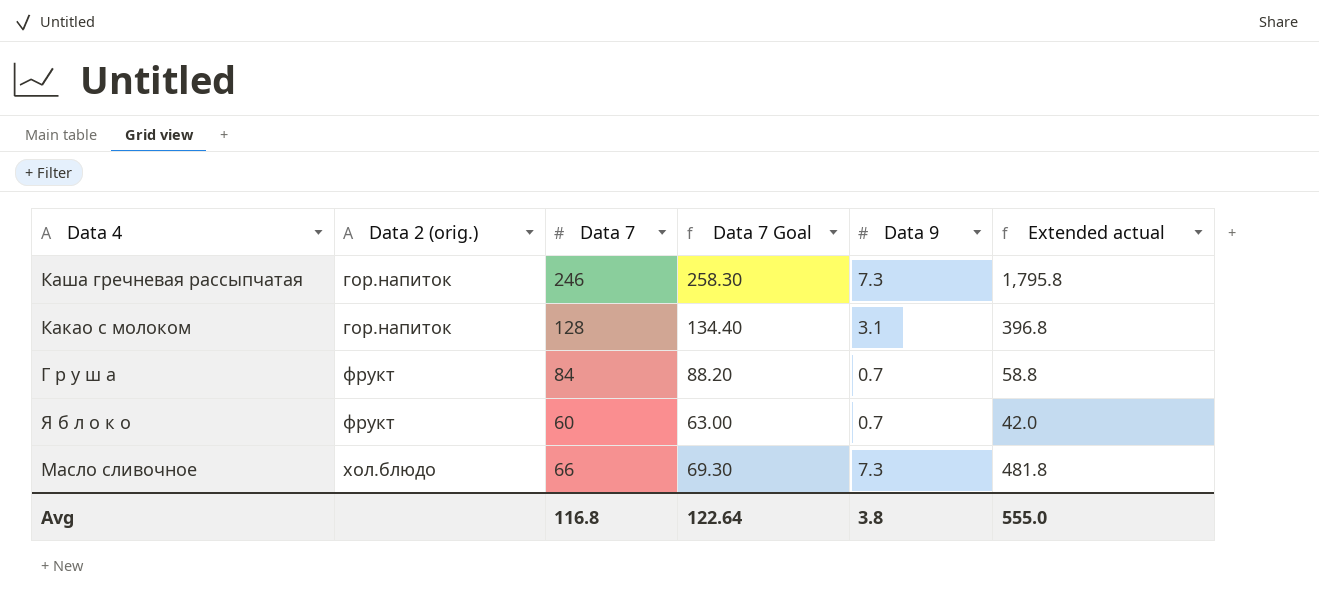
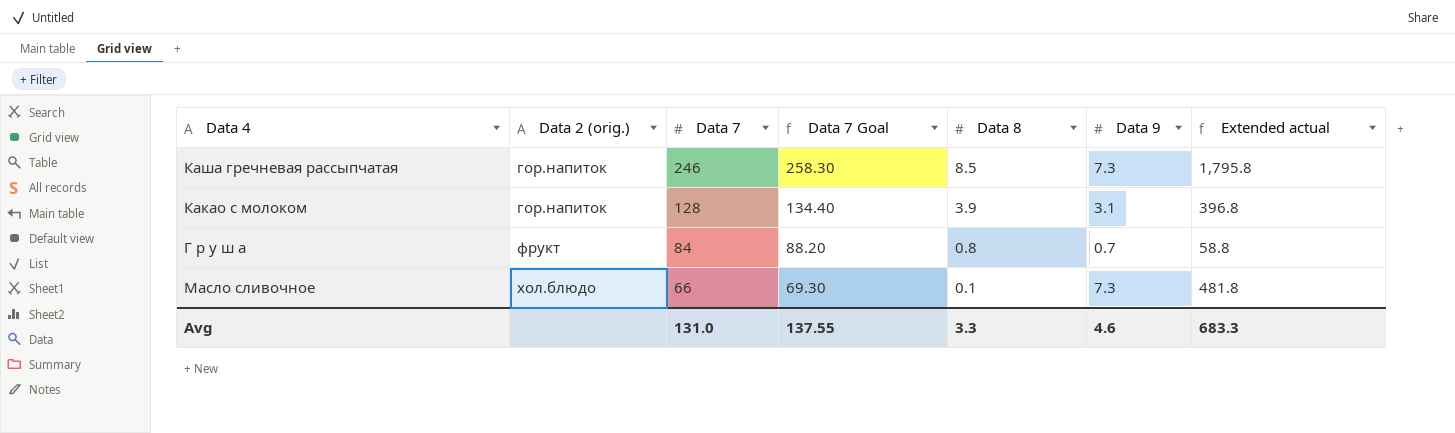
column Data 8 | position: none -> 5
row Я б л о к о: фрукт | 60 | 63.00 | 0.7 | 42.0 -> none
Avg | Data 7: 116.8 -> 131.0
Avg | Data 7 Goal: 122.64 -> 137.55
Avg | Data 9: 3.8 -> 4.6
Avg | Extended actual: 555.0 -> 683.3

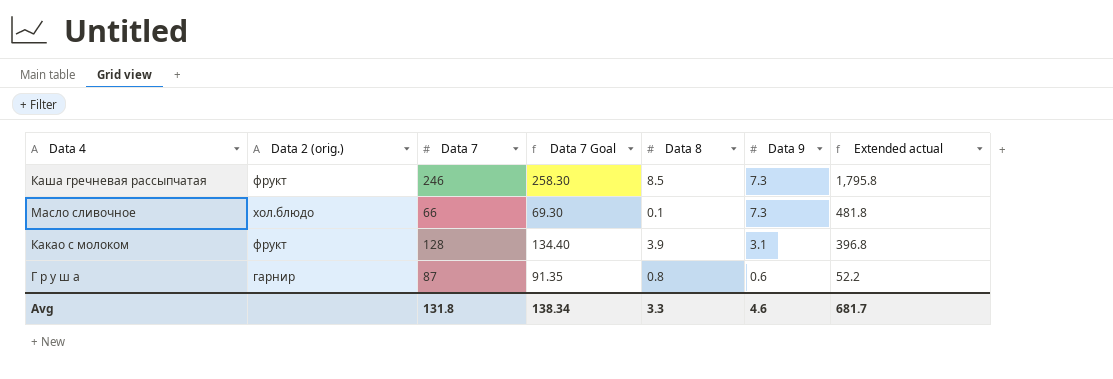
row order: Data 2 (orig.) ascending -> Data 9 descending
Каша гречневая рассыпчатая | Data 2 (orig.): гор.напиток -> фрукт
Какао с молоком | Data 2 (orig.): гор.напиток -> фрукт
Г р у ш а | Data 2 (orig.): фрукт -> гарнир
Г р у ш а | Data 7: 84 -> 87
Г р у ш а | Data 7 Goal: 88.20 -> 91.35
Г р у ш а | Data 9: 0.7 -> 0.6
Г р у ш а | Extended actual: 58.8 -> 52.2
Avg | Data 7: 131.0 -> 131.8
Avg | Data 7 Goal: 137.55 -> 138.34
Avg | Extended actual: 683.3 -> 681.7

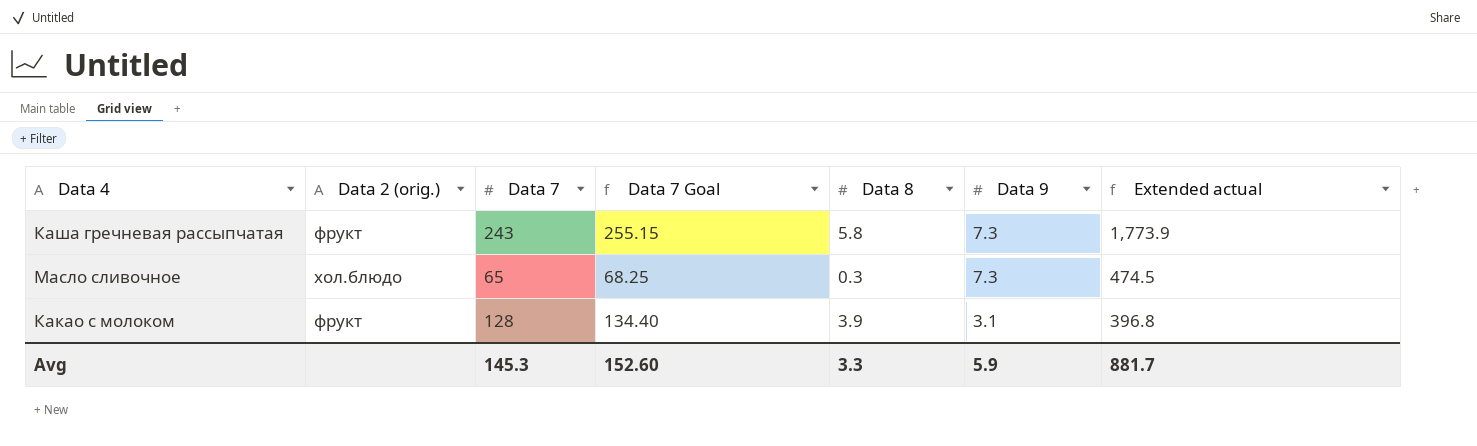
row Г р у ш а: гарнир | 87 | 91.35 | 0.8 | 0.6 | 52.2 -> none
Каша гречневая рассыпчатая | Data 7: 246 -> 243
Каша гречневая рассыпчатая | Data 7 Goal: 258.30 -> 255.15
Каша гречневая рассыпчатая | Data 8: 8.5 -> 5.8
Каша гречневая рассыпчатая | Extended actual: 1,795.8 -> 1,773.9
Масло сливочное | Data 7: 66 -> 65
Масло сливочное | Data 7 Goal: 69.30 -> 68.25
Масло сливочное | Data 8: 0.1 -> 0.3
Масло сливочное | Extended actual: 481.8 -> 474.5
Avg | Data 7: 131.8 -> 145.3
Avg | Data 7 Goal: 138.34 -> 152.60
Avg | Data 9: 4.6 -> 5.9
Avg | Extended actual: 681.7 -> 881.7

